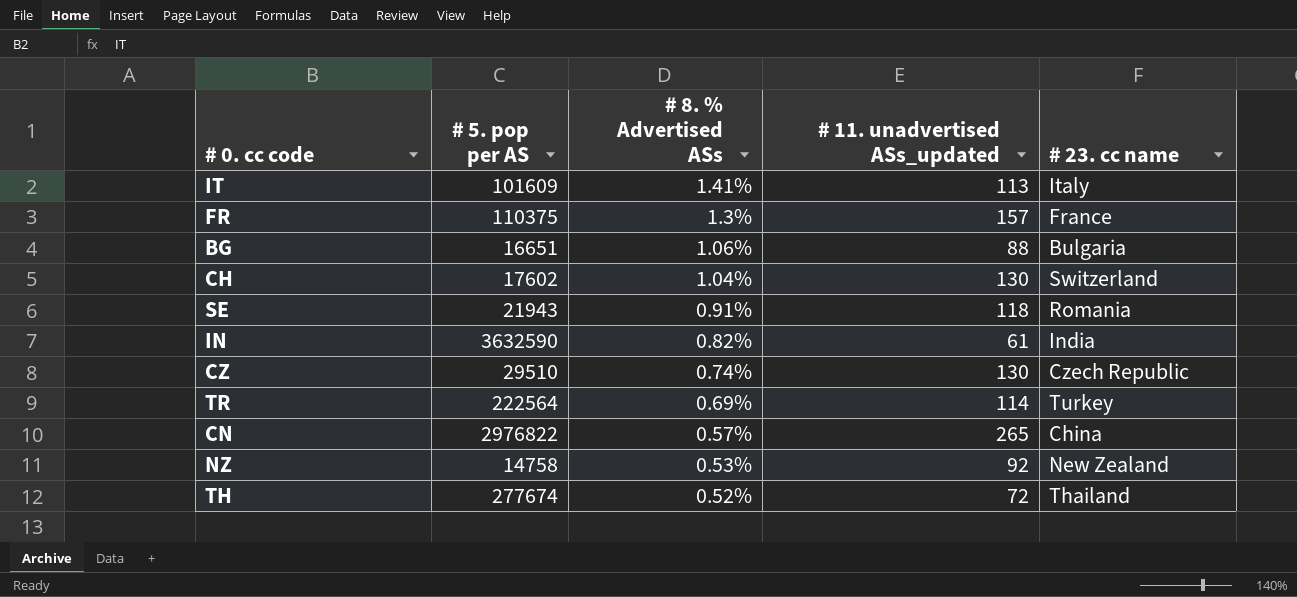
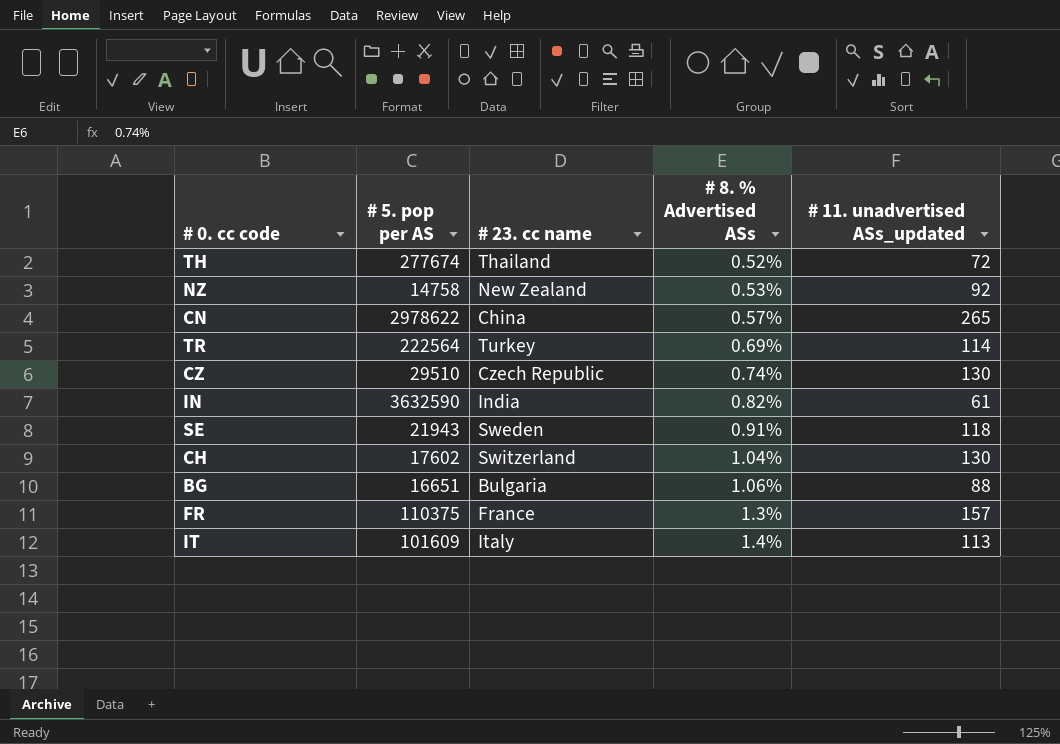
row order: # 8. % Advertised ASs descending -> # 8. % Advertised ASs ascending
column # 23. cc name | position: 5 -> 3
CN | # 5. pop per AS: 2976822 -> 2978622
SE | # 23. cc name: Romania -> Sweden
IT | # 8. % Advertised ASs: 1.41% -> 1.4%

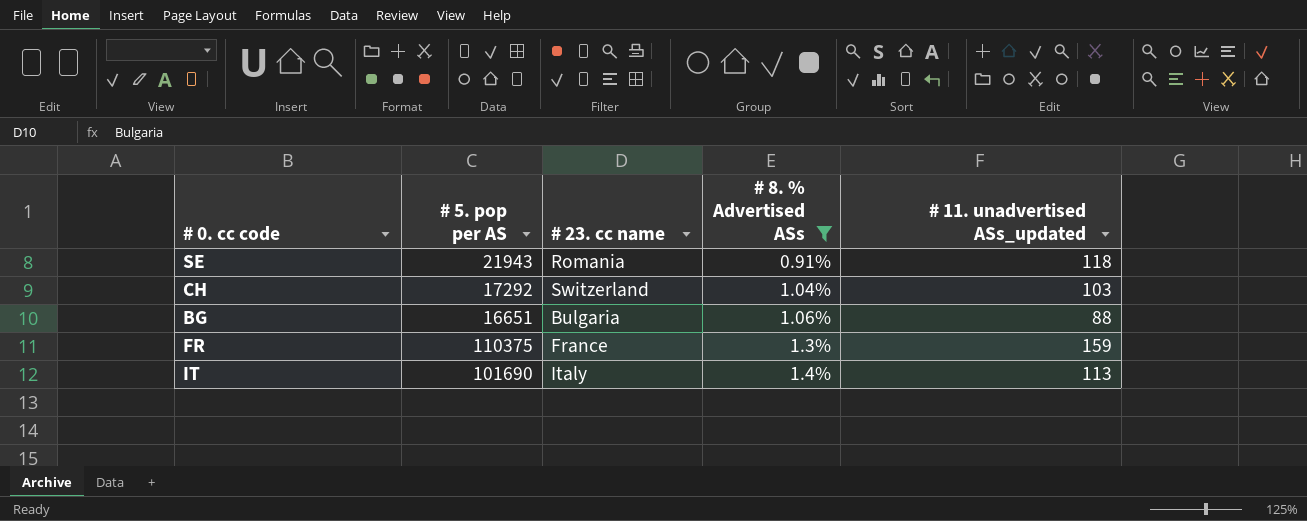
filter: none -> # 8. % Advertised ASs >= 0.91%
SE | # 23. cc name: Sweden -> Romania
CH | # 5. pop per AS: 17602 -> 17292
CH | # 11. unadvertised ASs_updated: 130 -> 103
FR | # 11. unadvertised ASs_updated: 157 -> 159
IT | # 5. pop per AS: 101609 -> 101690

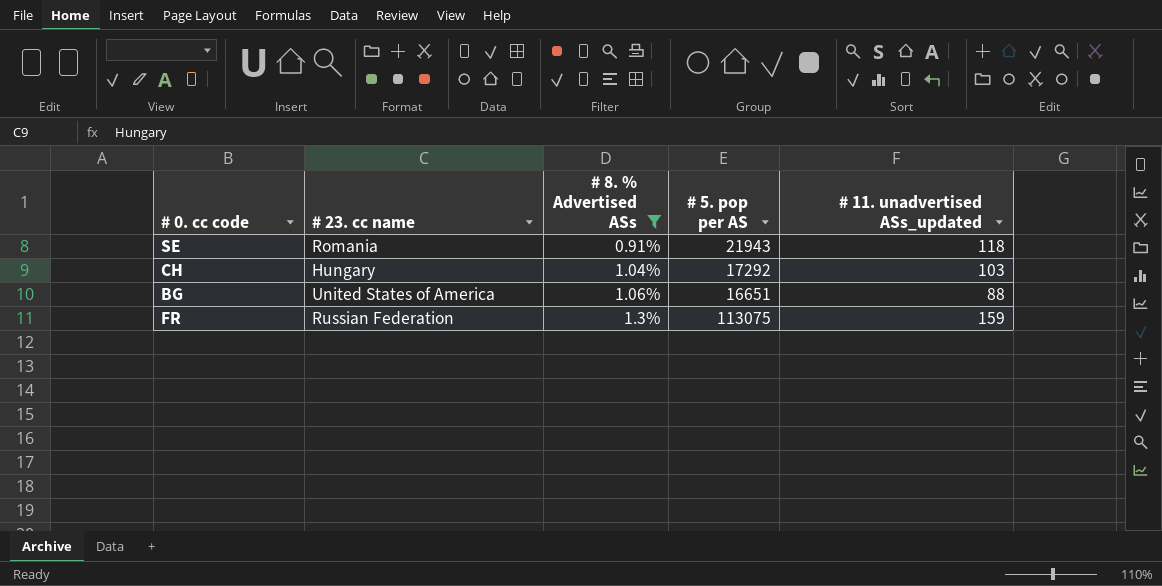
column # 5. pop per AS | position: 2 -> 4
row IT: 101690 | Italy | 1.4% | 113 -> none
CH | # 23. cc name: Switzerland -> Hungary
BG | # 23. cc name: Bulgaria -> United States of America
FR | # 23. cc name: France -> Russian Federation
FR | # 5. pop per AS: 110375 -> 113075

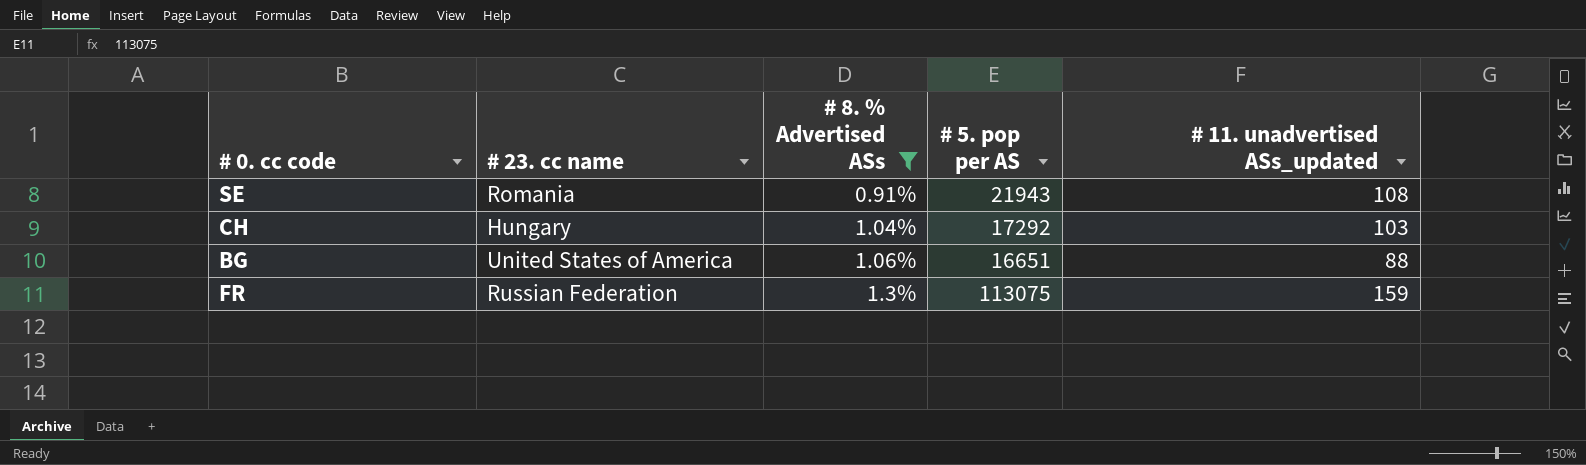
SE | # 11. unadvertised ASs_updated: 118 -> 108

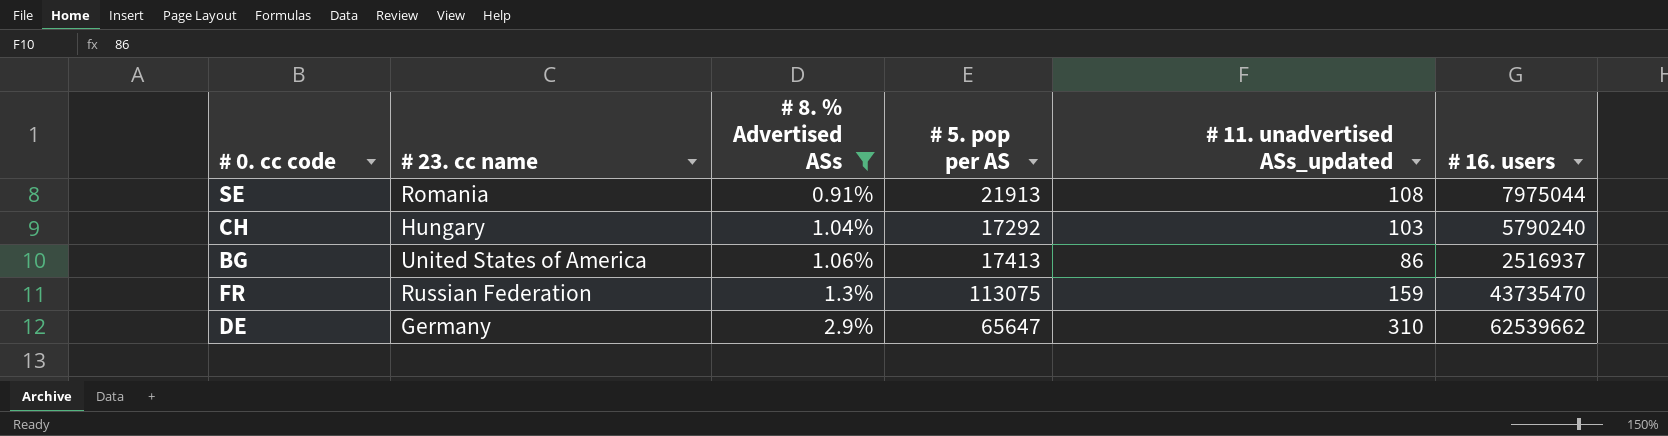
column # 16. users | position: none -> 6
SE | # 5. pop per AS: 21943 -> 21913
BG | # 5. pop per AS: 16651 -> 17413
BG | # 11. unadvertised ASs_updated: 88 -> 86
row DE: none -> Germany | 2.9% | 65647 | 310 | 62539662

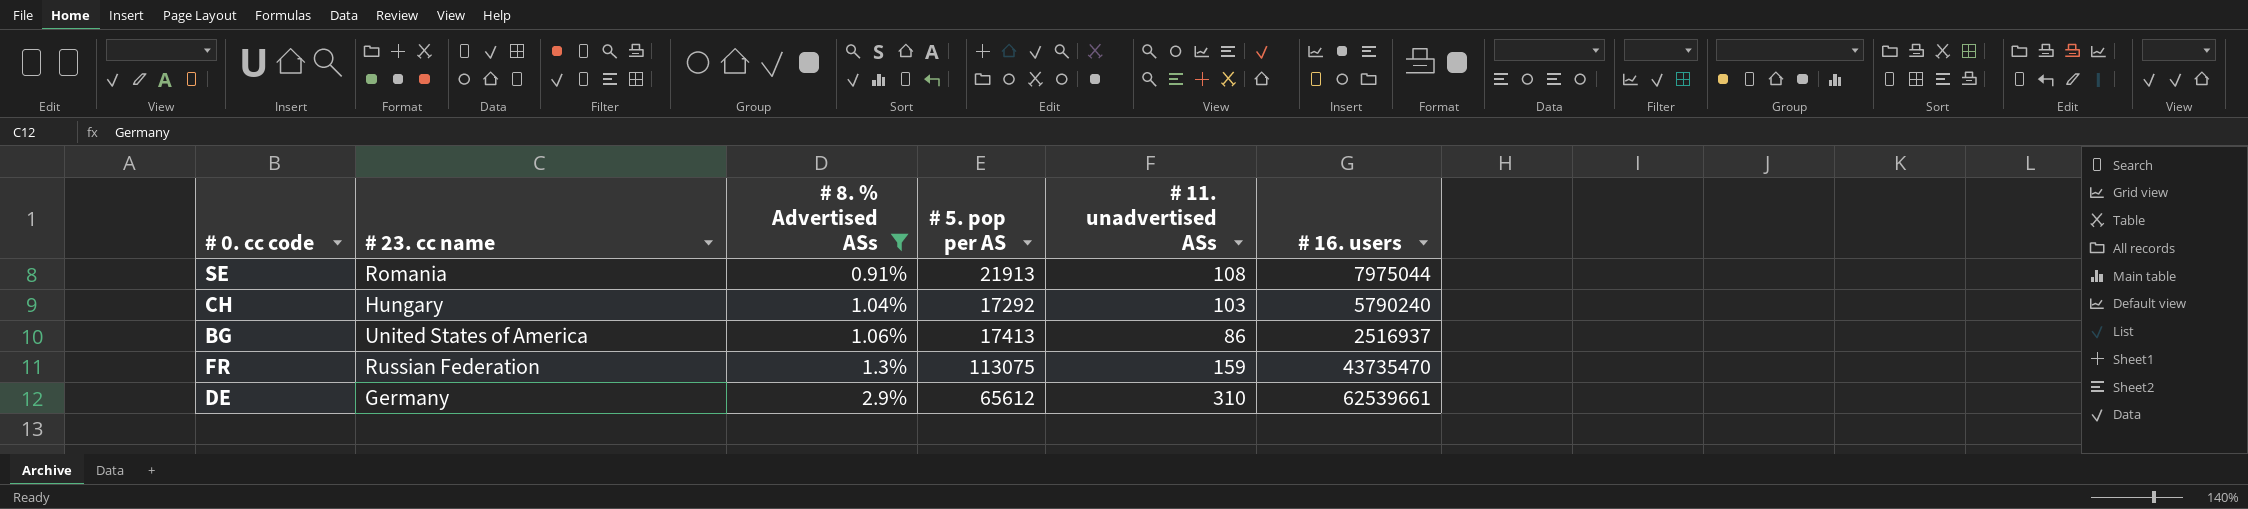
column name: # 11. unadvertised ASs_updated -> # 11. unadvertised ASs
DE | # 5. pop per AS: 65647 -> 65612
DE | # 16. users: 62539662 -> 62539661

